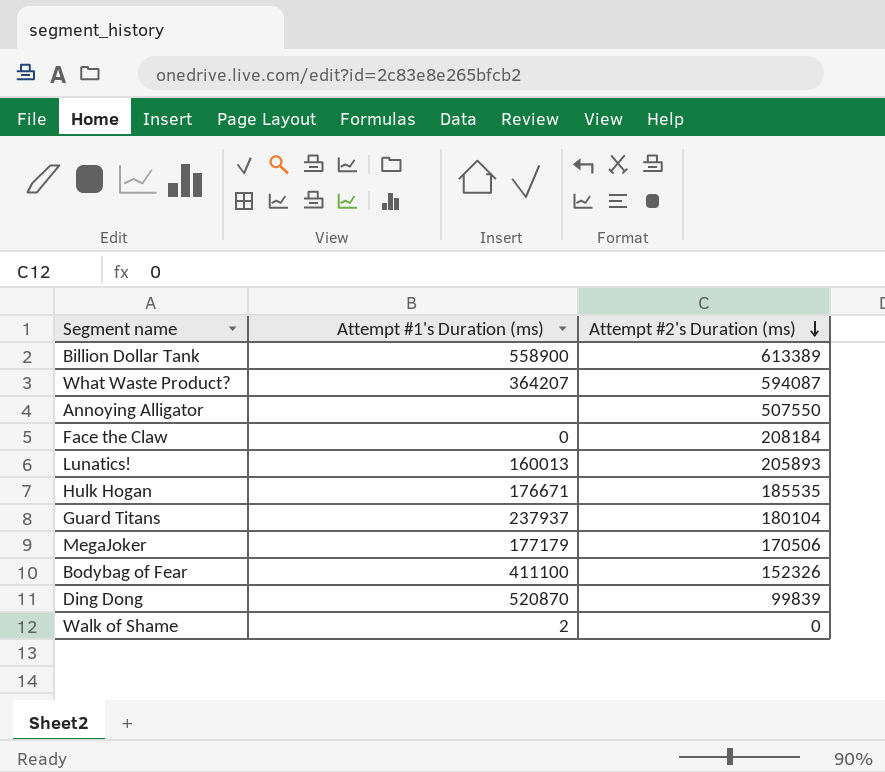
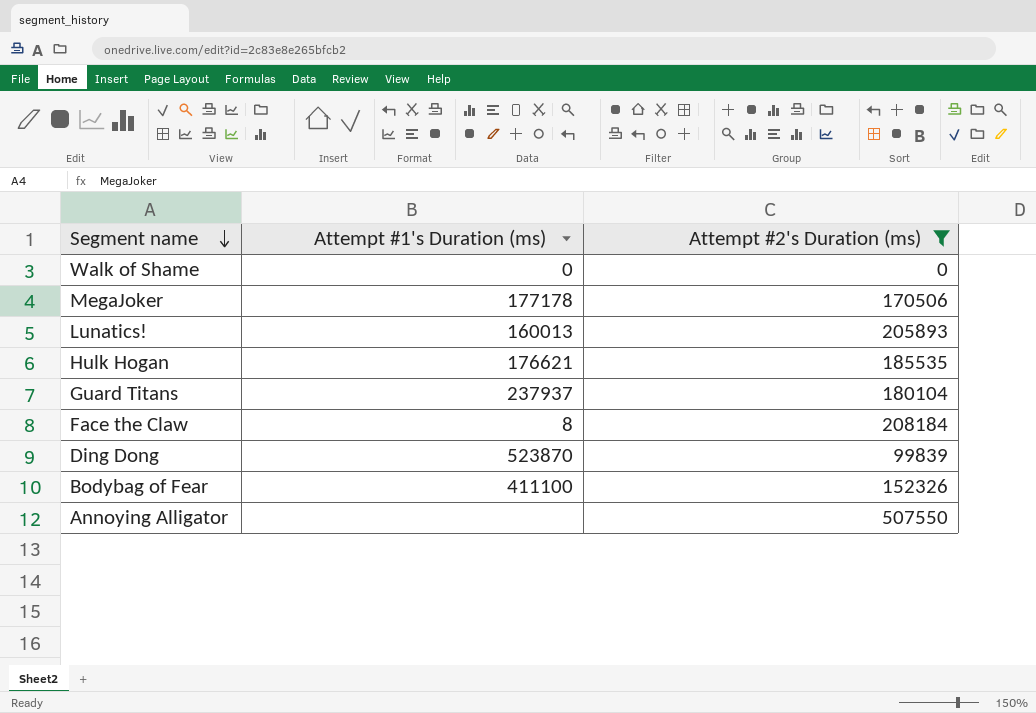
filter: none -> Attempt #2's Duration (ms) <= 507550
row order: Attempt #2's Duration (ms) descending -> Segment name descending
Walk of Shame | Attempt #1's Duration (ms): 2 -> 0
MegaJoker | Attempt #1's Duration (ms): 177179 -> 177178
Hulk Hogan | Attempt #1's Duration (ms): 176671 -> 176621
Face the Claw | Attempt #1's Duration (ms): 0 -> 8
Ding Dong | Attempt #1's Duration (ms): 520870 -> 523870

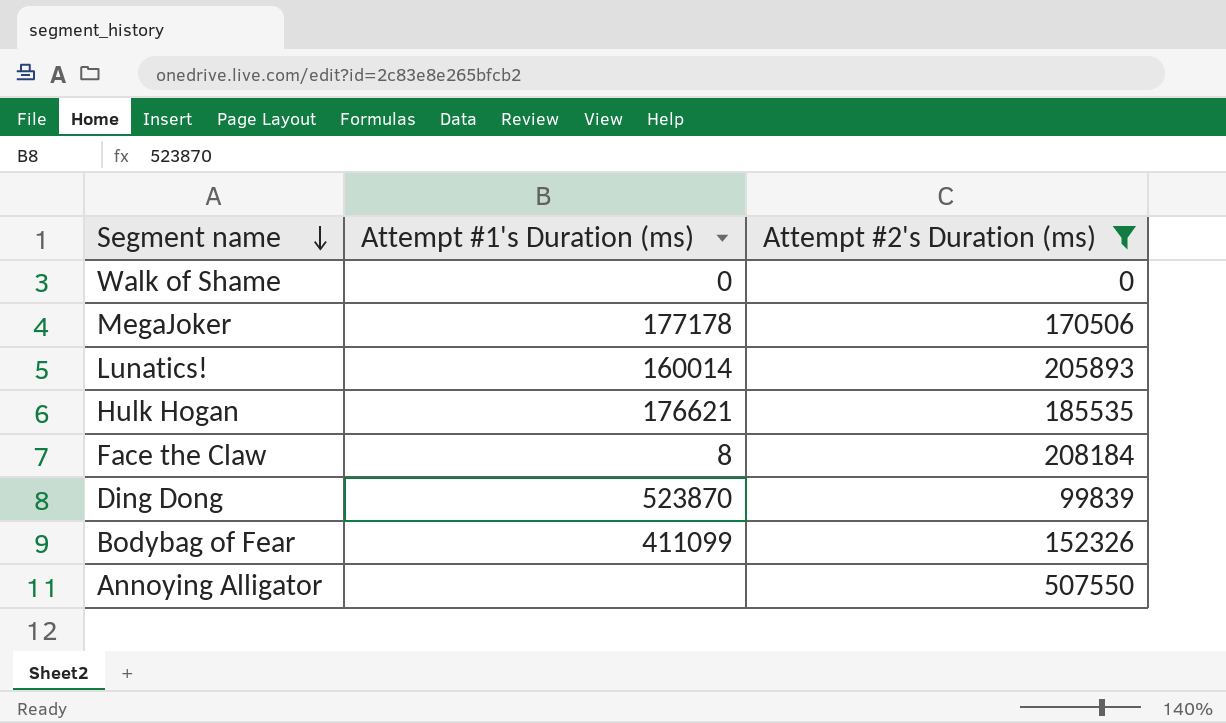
row Guard Titans: 237937 | 180104 -> none
Lunatics! | Attempt #1's Duration (ms): 160013 -> 160014
Bodybag of Fear | Attempt #1's Duration (ms): 411100 -> 411099

